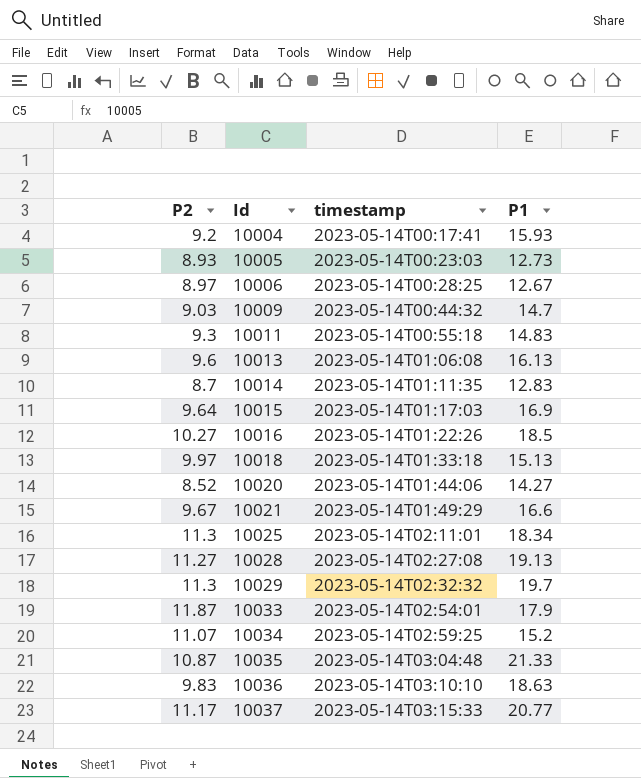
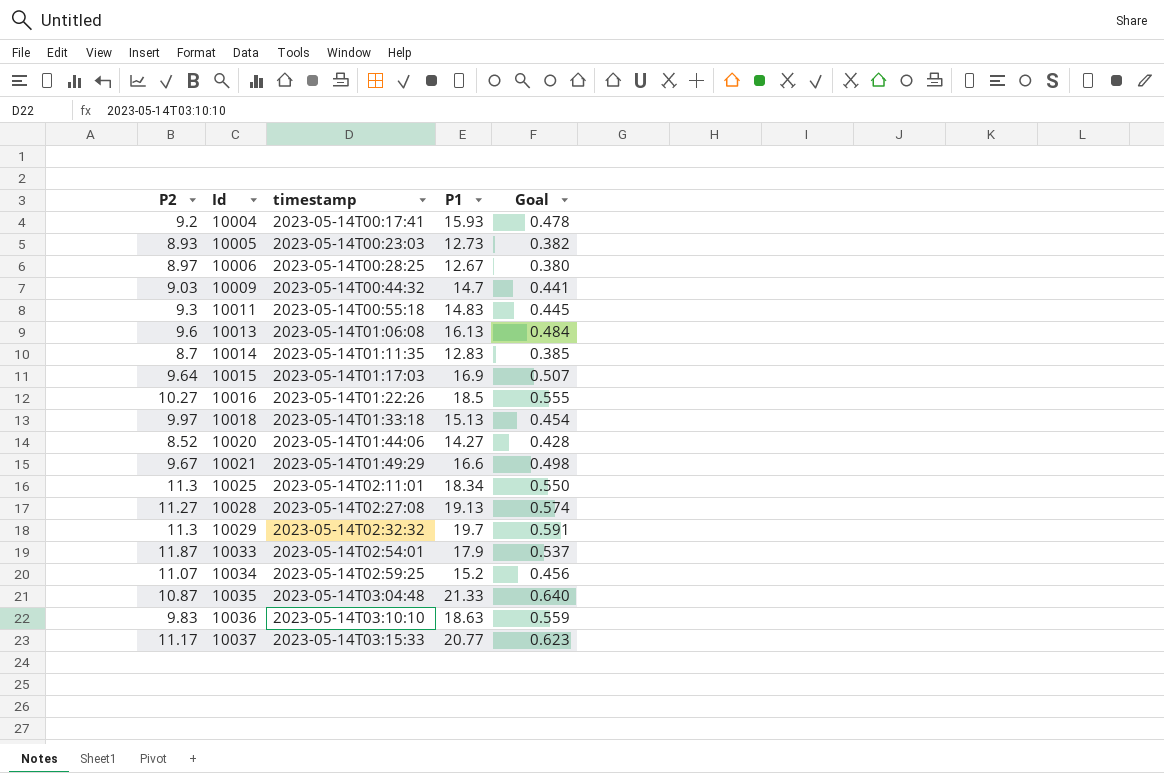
column Goal | formula: none -> [P1] * 0.03

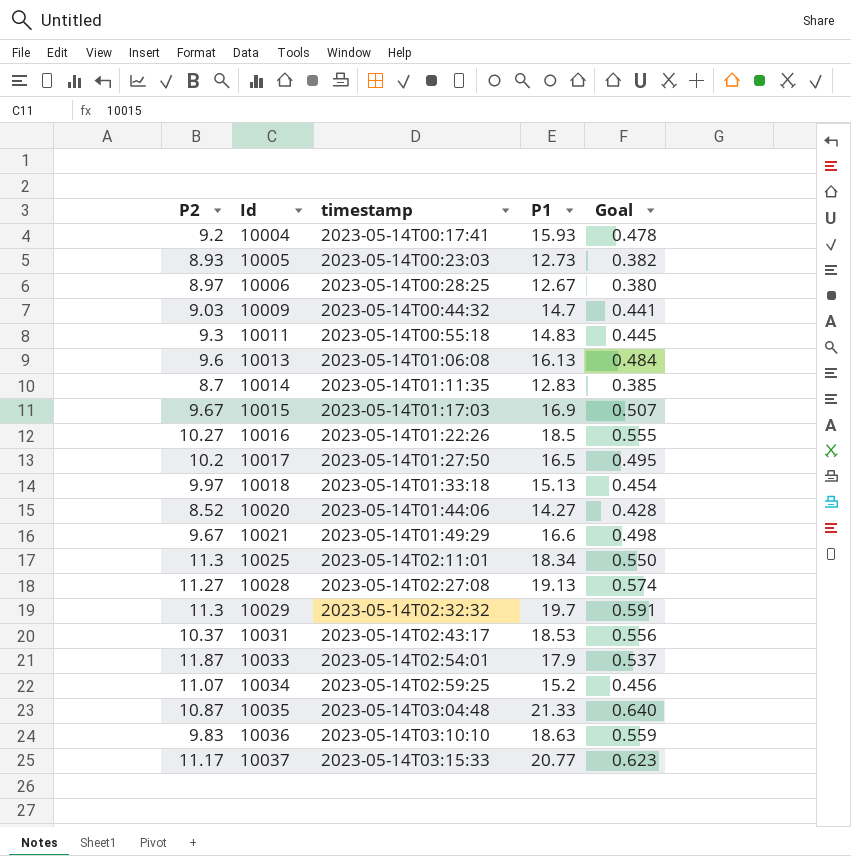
10015 | P2: 9.64 -> 9.67
row 10017: none -> 10.2 | 2023-05-14T01:27:50 | 16.5 | 0.495
row 10031: none -> 10.37 | 2023-05-14T02:43:17 | 18.53 | 0.556

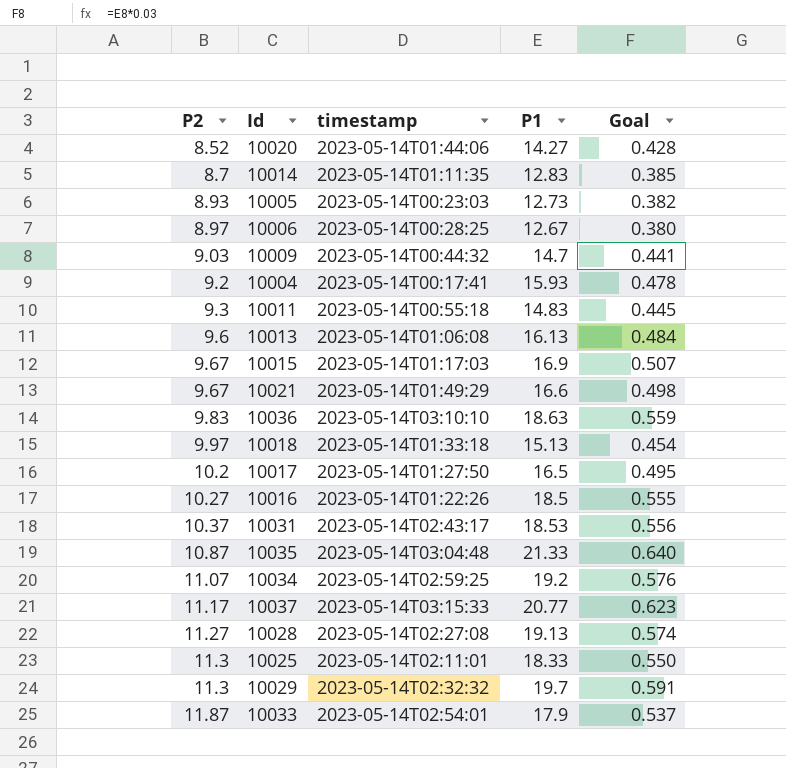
row order: Id ascending -> P2 ascending
10034 | P1: 15.2 -> 19.2
10034 | Goal: 0.456 -> 0.576
10025 | P1: 18.34 -> 18.33

